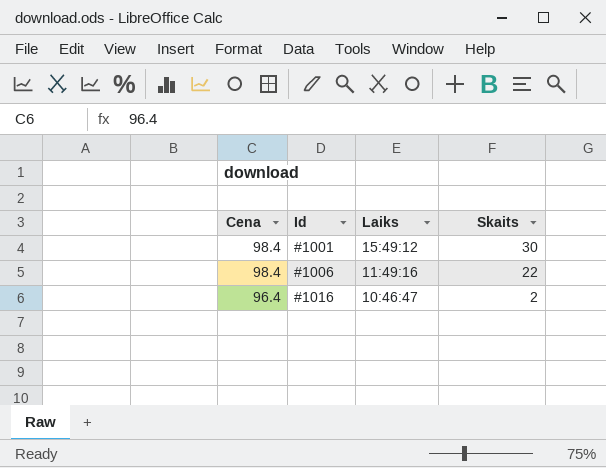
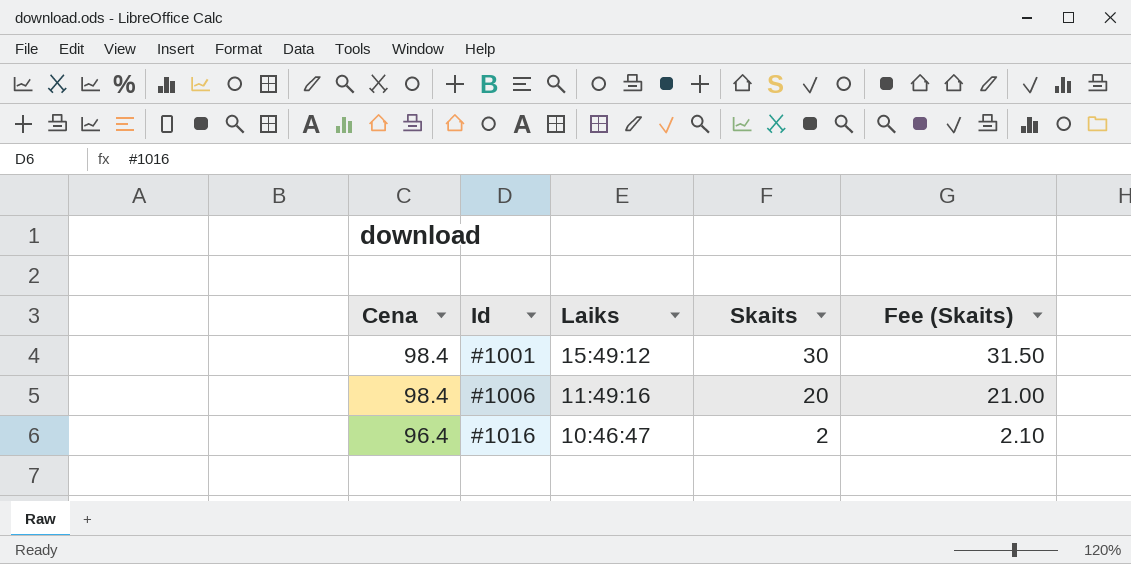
column Fee (Skaits) | formula: none -> [Skaits] * 1.05
#1006 | Skaits: 22 -> 20

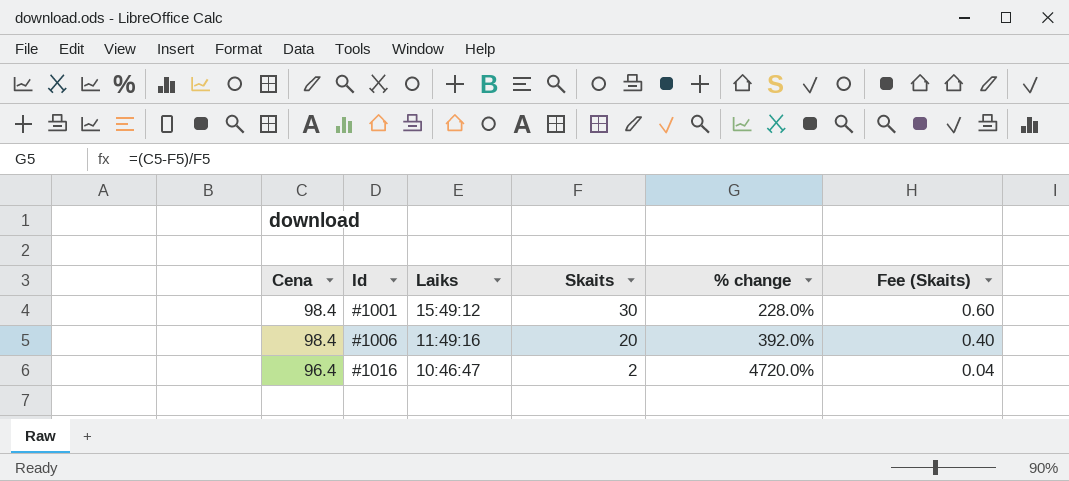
column % change | formula: none -> ([Cena] - [Skaits]) / [Skaits]
column Fee (Skaits) | formula: [Skaits] * 1.05 -> [Skaits] * 0.02

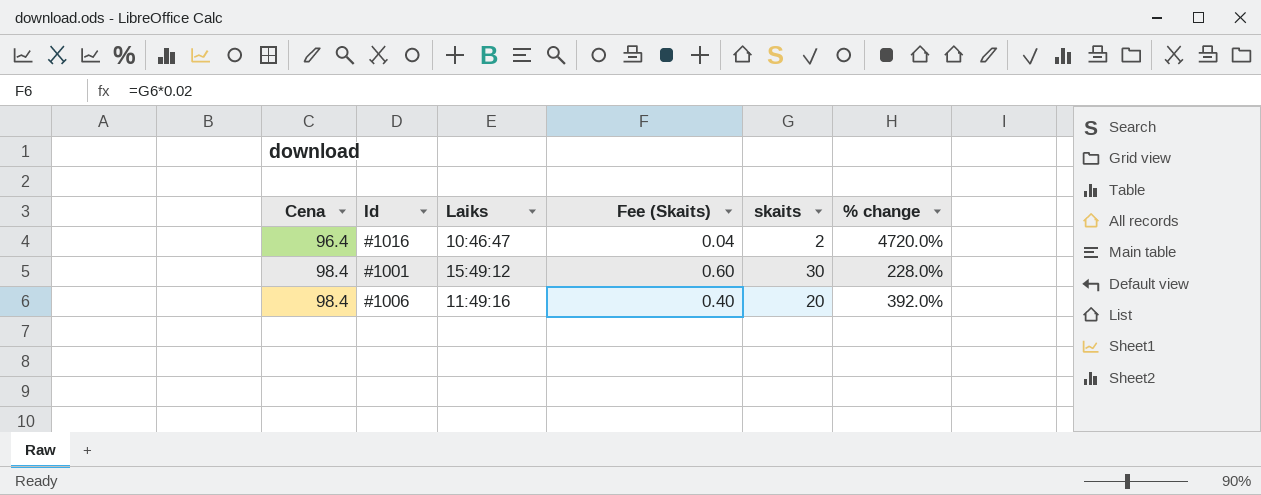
row order: Cena descending -> Cena ascending
column Fee (Skaits) | position: 6 -> 4
column name: Skaits -> skaits

